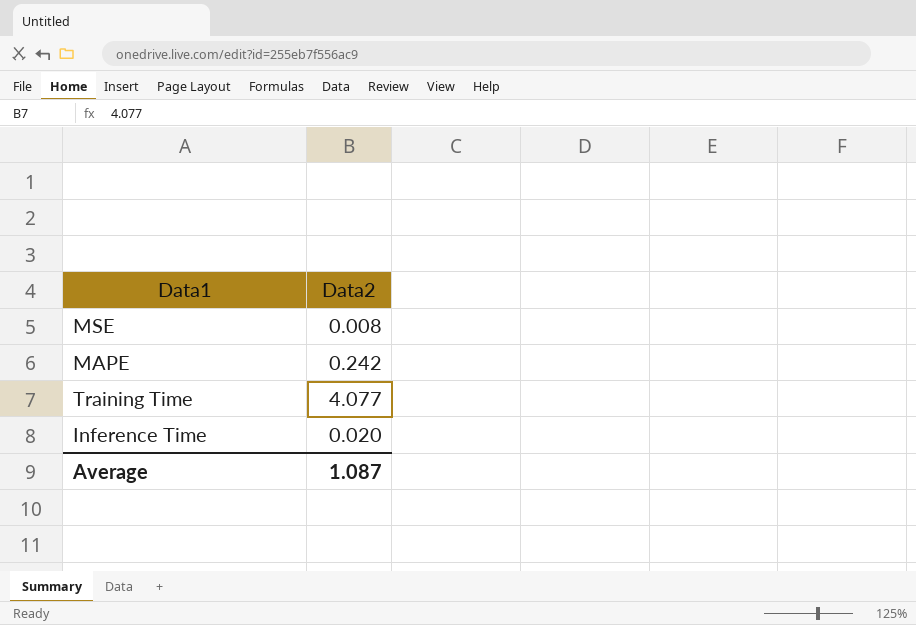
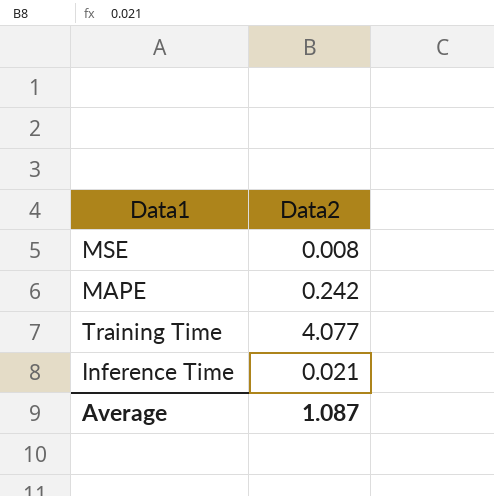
Inference Time | Data2: 0.020 -> 0.021

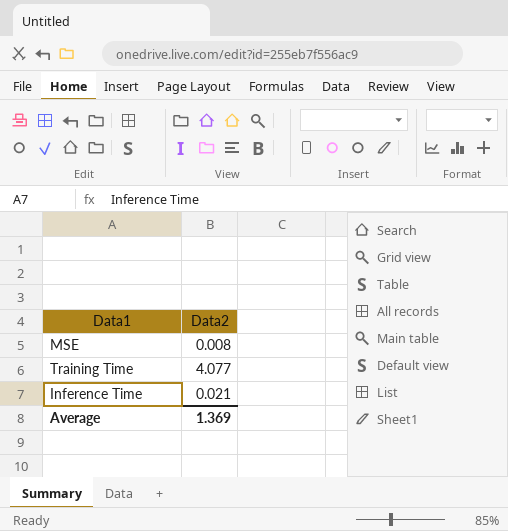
row MAPE: 0.242 -> none
Average | Data2: 1.087 -> 1.369

